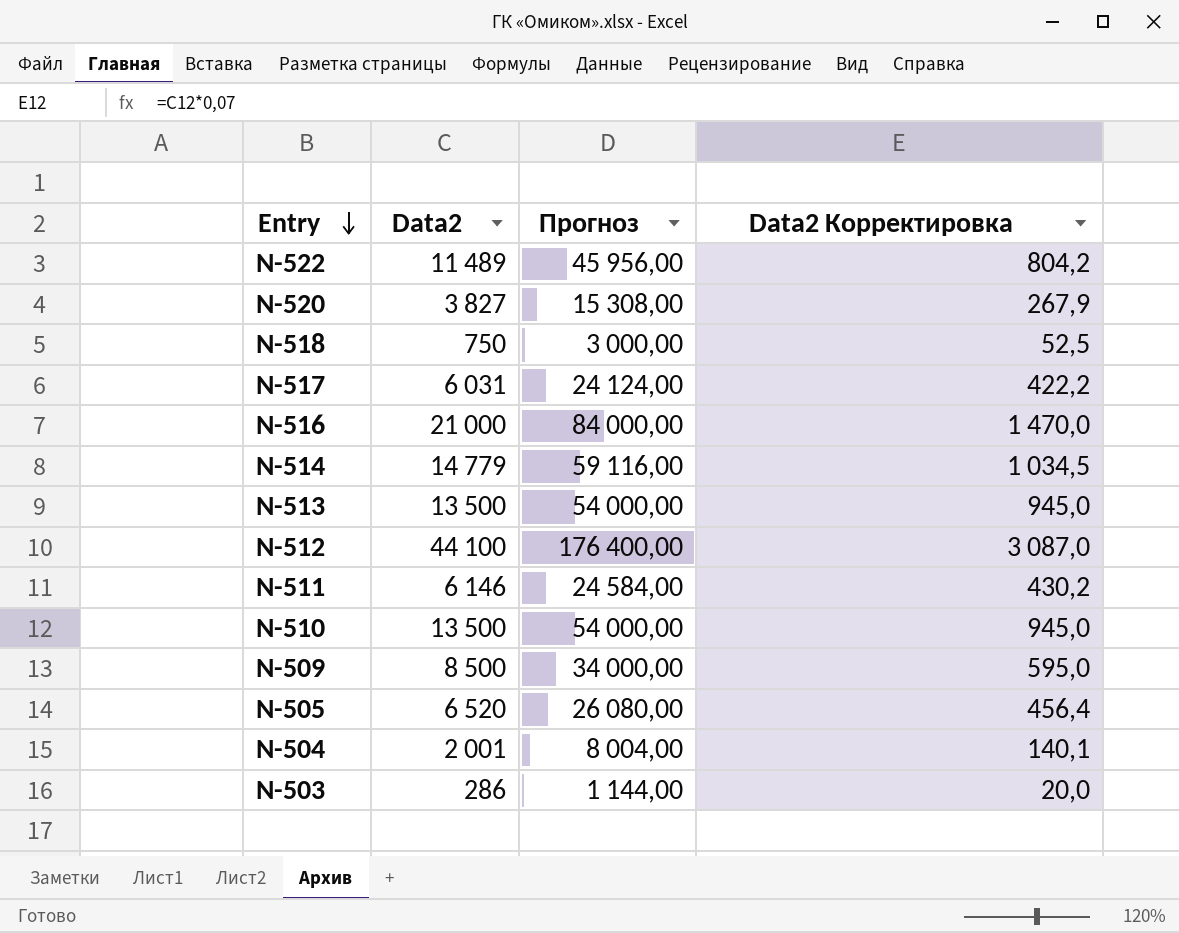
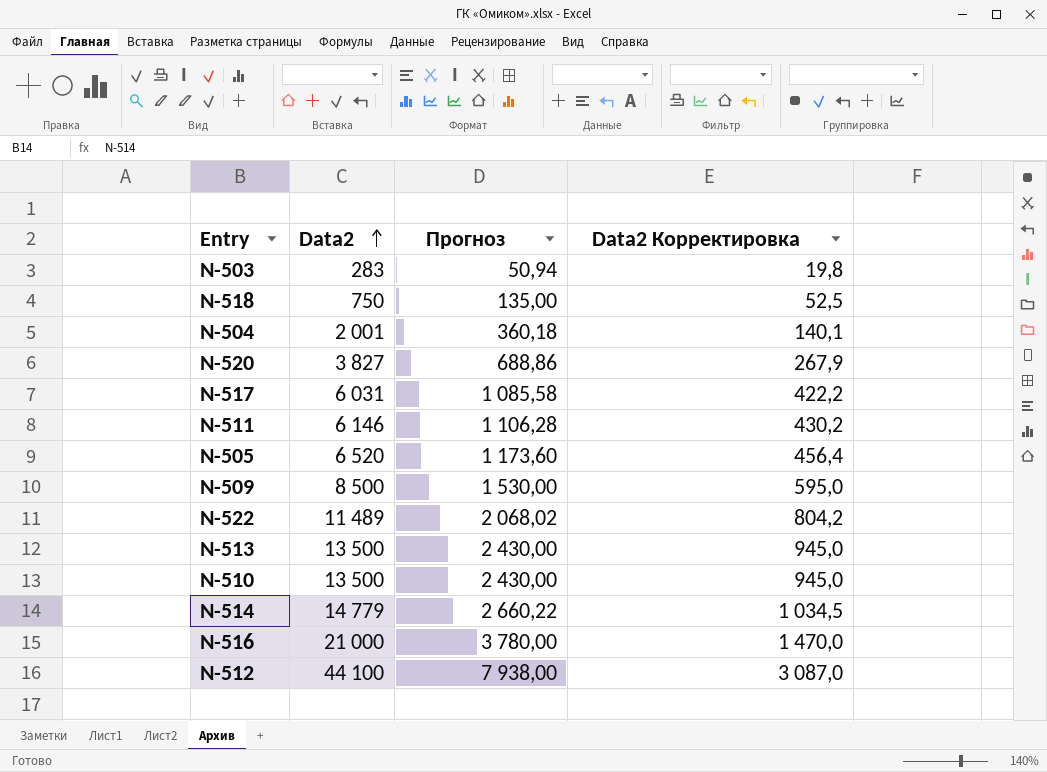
row order: Entry descending -> Data2 ascending
column Прогноз | formula: [Data2] * 4 -> [Data2] * 0,18
N-503 | Data2: 286 -> 283
N-503 | Data2 Корректировка: 20,0 -> 19,8

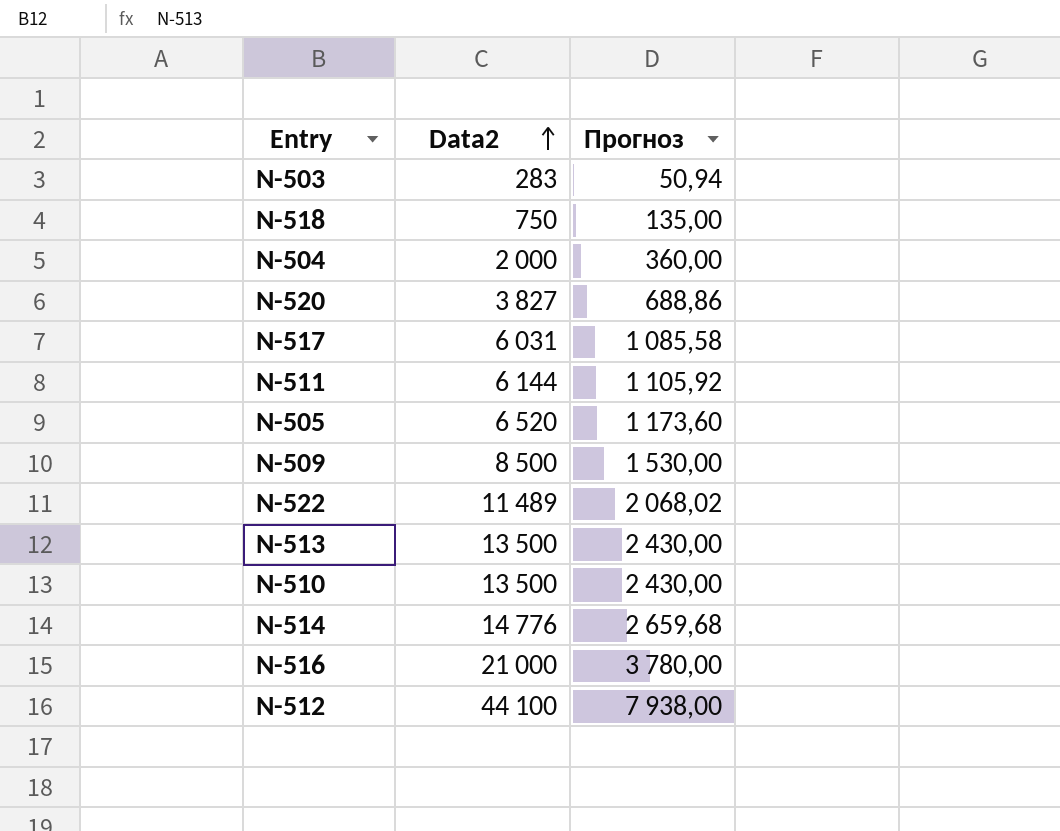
column Data2 Корректировка | formula: [Data2] * 0,07 -> none
N-504 | Data2: 2 001 -> 2 000
N-504 | Прогноз: 360,18 -> 360,00
N-511 | Data2: 6 146 -> 6 144
N-511 | Прогноз: 1 106,28 -> 1 105,92
N-514 | Data2: 14 779 -> 14 776
N-514 | Прогноз: 2 660,22 -> 2 659,68

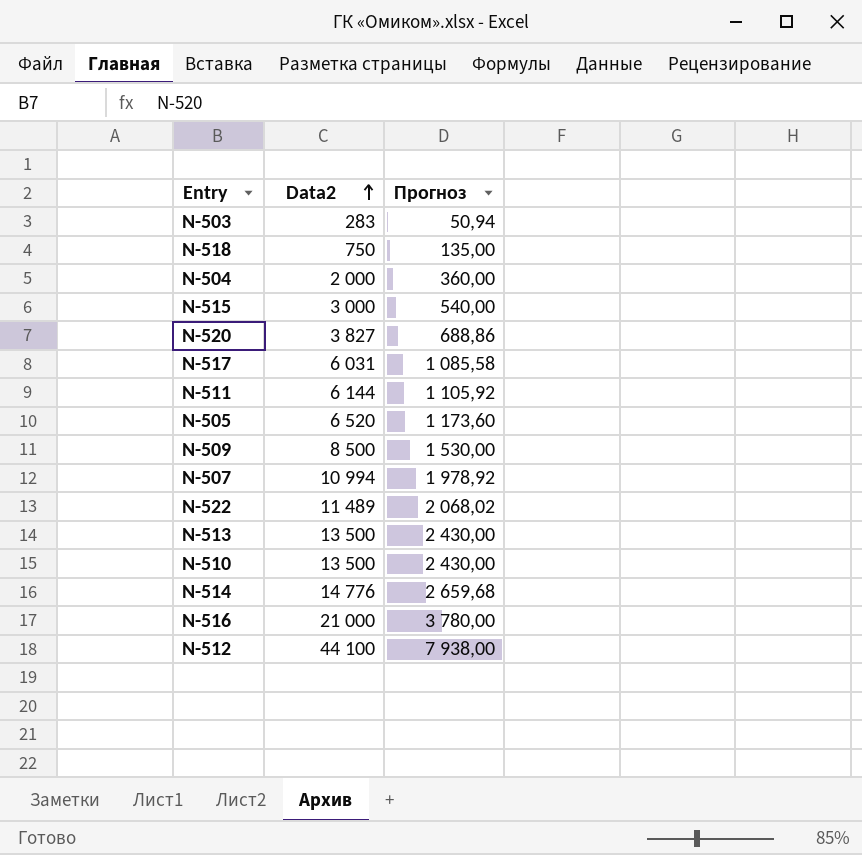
row N-515: none -> 3 000 | 540,00
row N-507: none -> 10 994 | 1 978,92

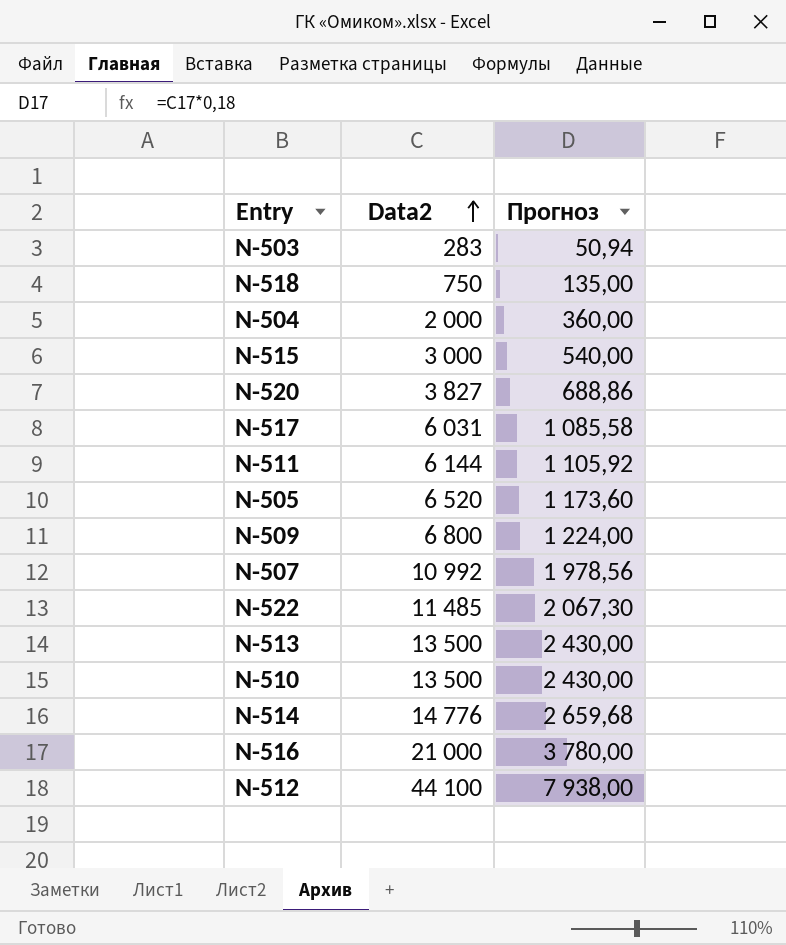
N-509 | Data2: 8 500 -> 6 800
N-509 | Прогноз: 1 530,00 -> 1 224,00
N-507 | Data2: 10 994 -> 10 992
N-507 | Прогноз: 1 978,92 -> 1 978,56
N-522 | Data2: 11 489 -> 11 485
N-522 | Прогноз: 2 068,02 -> 2 067,30

